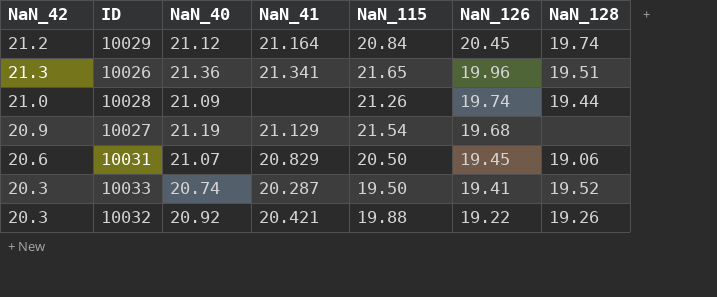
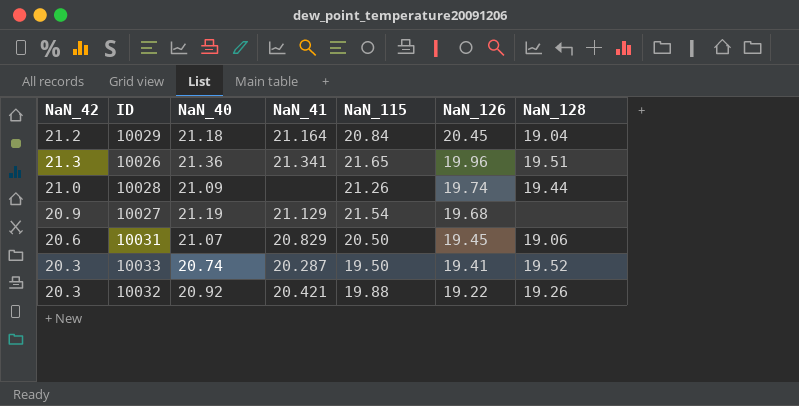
10029 | NaN_40: 21.12 -> 21.18
10029 | NaN_128: 19.74 -> 19.04

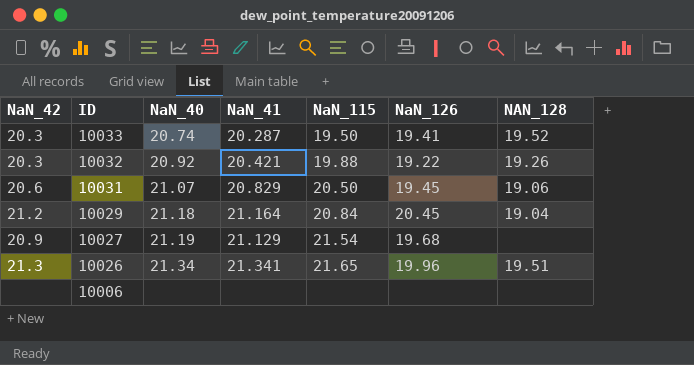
row order: NaN_126 descending -> ID descending
column name: NaN_128 -> NAN_128
row 10028: 21.0 | 21.09 | none | 21.26 | 19.74 | 19.44 -> none
10026 | NaN_40: 21.36 -> 21.34
row 10006: none -> none | none | none | none | none | none

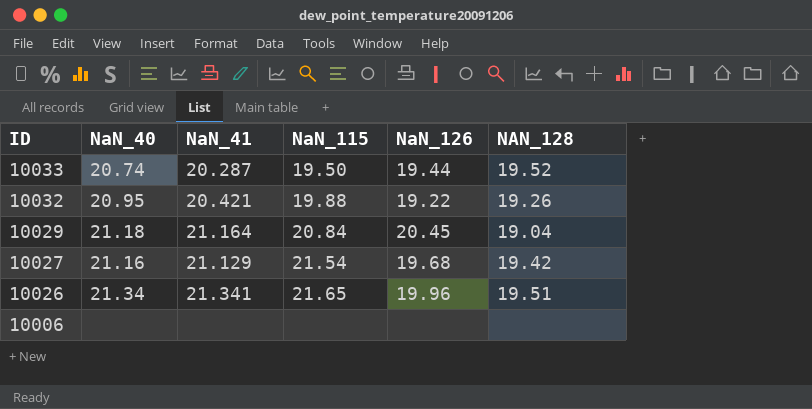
column NaN_42 | position: 1 -> none
row 10031: 20.6 | 21.07 | 20.829 | 20.50 | 19.45 | 19.06 -> none
10033 | NaN_126: 19.41 -> 19.44
10032 | NaN_40: 20.92 -> 20.95
10027 | NaN_40: 21.19 -> 21.16
10027 | NAN_128: none -> 19.42

